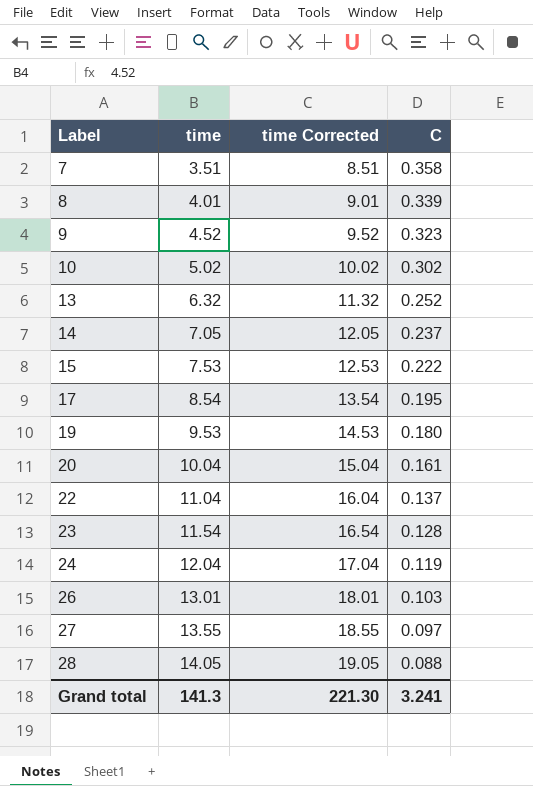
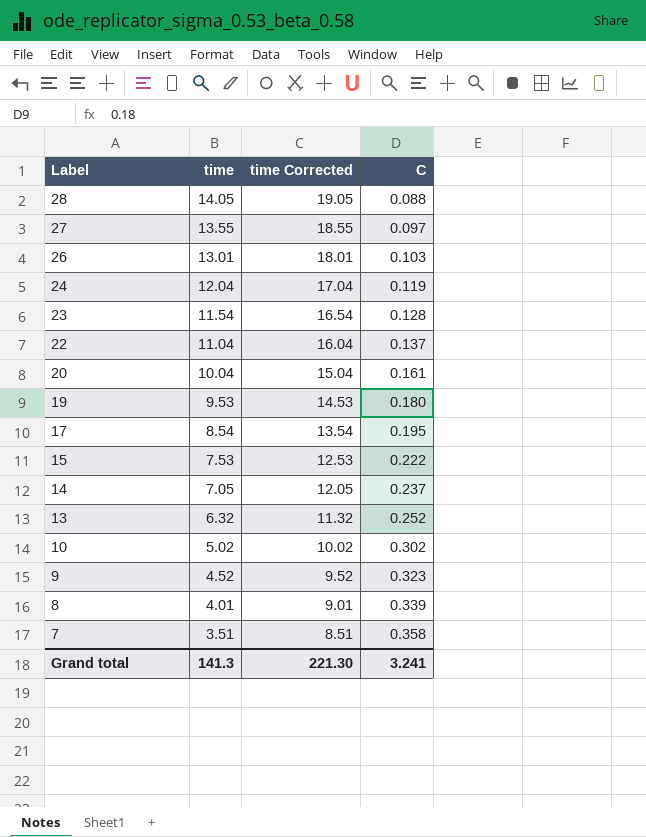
row order: Label ascending -> Label descending

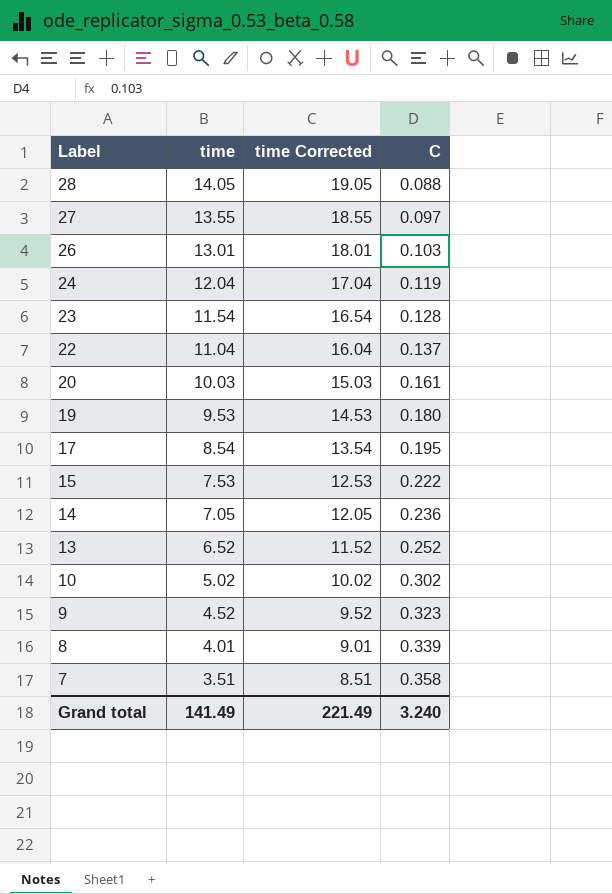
20 | time: 10.04 -> 10.03
20 | time Corrected: 15.04 -> 15.03
14 | C: 0.237 -> 0.236
13 | time: 6.32 -> 6.52
13 | time Corrected: 11.32 -> 11.52
Grand total | time: 141.3 -> 141.49
Grand total | time Corrected: 221.30 -> 221.49
Grand total | C: 3.241 -> 3.240

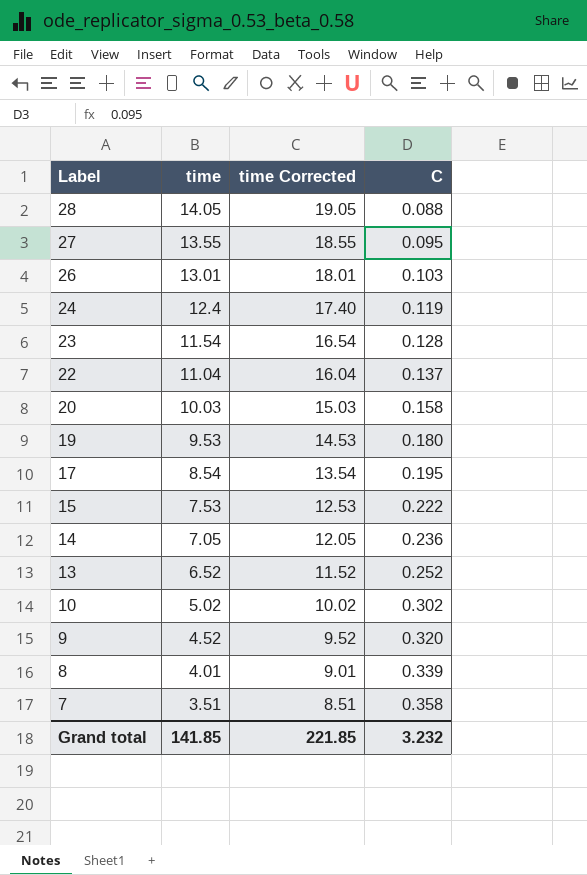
27 | C: 0.097 -> 0.095
24 | time: 12.04 -> 12.4
24 | time Corrected: 17.04 -> 17.40
20 | C: 0.161 -> 0.158
9 | C: 0.323 -> 0.320
Grand total | time: 141.49 -> 141.85
Grand total | time Corrected: 221.49 -> 221.85
Grand total | C: 3.240 -> 3.232

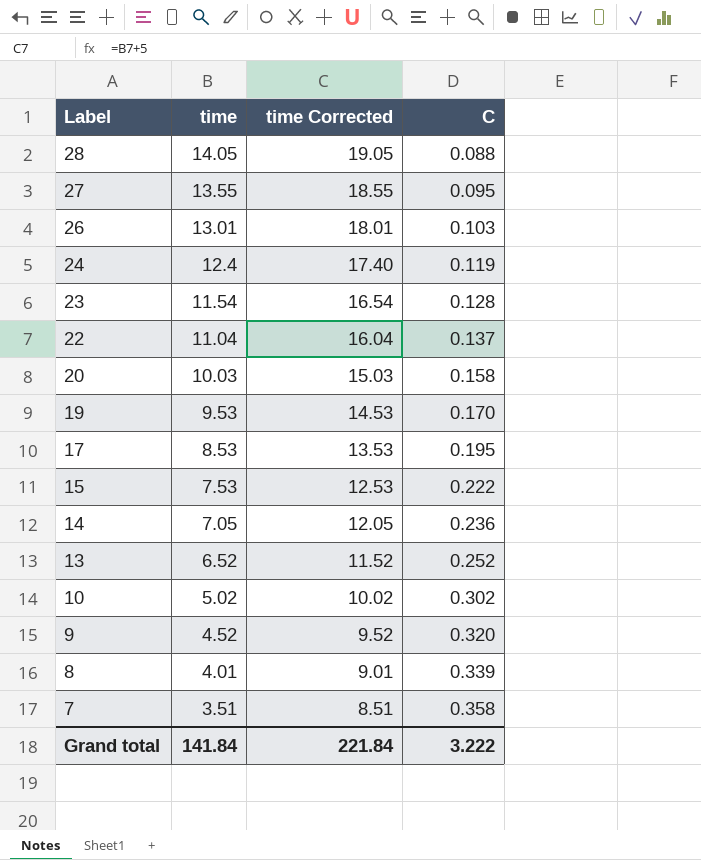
19 | C: 0.180 -> 0.170
17 | time: 8.54 -> 8.53
17 | time Corrected: 13.54 -> 13.53
Grand total | time: 141.85 -> 141.84
Grand total | time Corrected: 221.85 -> 221.84
Grand total | C: 3.232 -> 3.222

